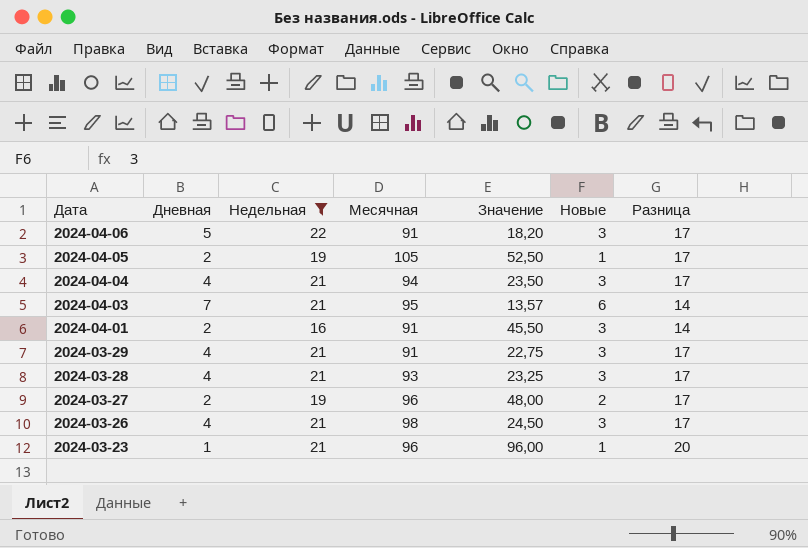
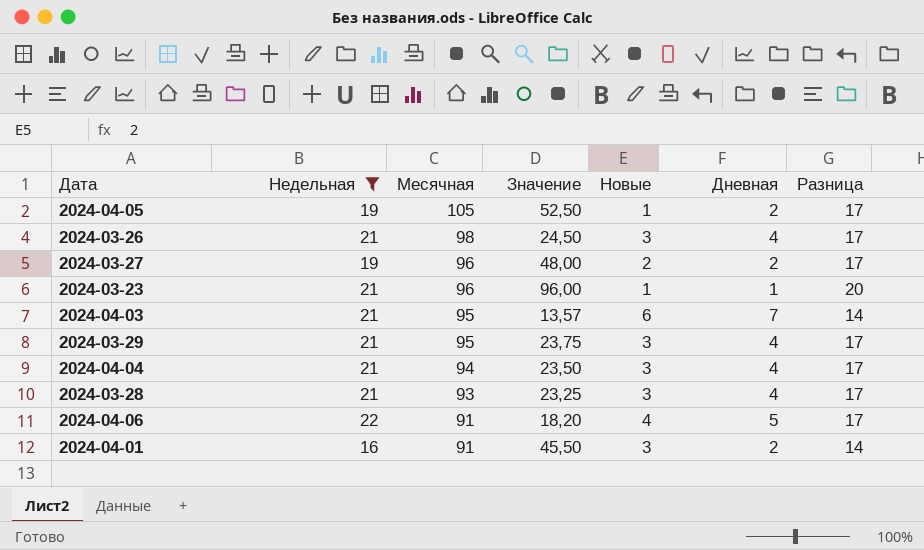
row order: Дата descending -> Месячная descending
column Дневная | position: 2 -> 6
2024-03-29 | Месячная: 91 -> 95
2024-03-29 | Значение: 22,75 -> 23,75
2024-04-06 | Новые: 3 -> 4

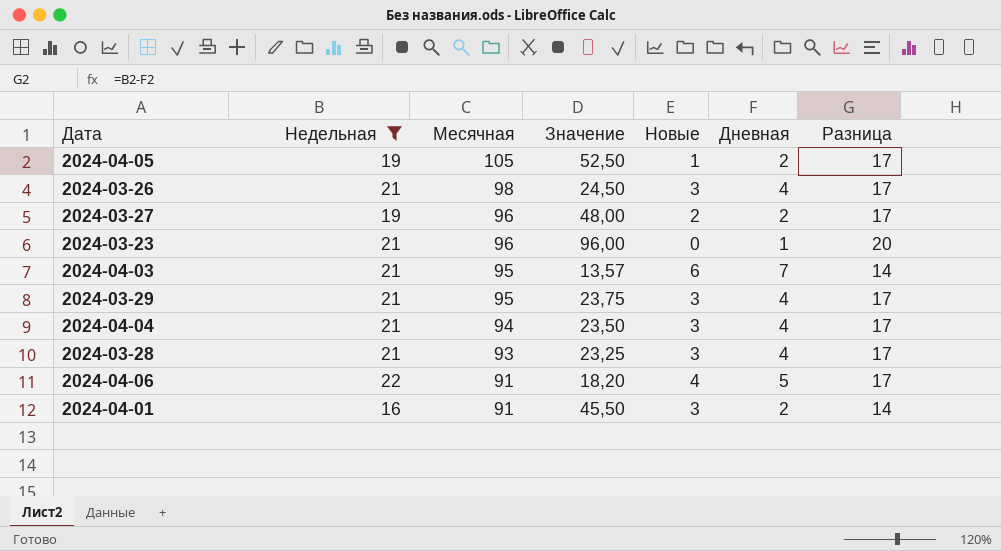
2024-03-23 | Новые: 1 -> 0

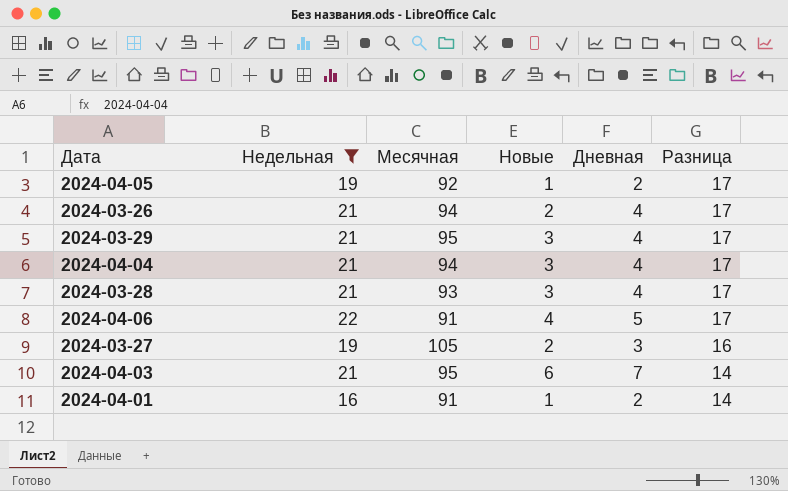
row order: Месячная descending -> Разница descending
column Значение | formula: [Месячная] / [Дневная] -> none
row 2024-03-23: 21 | 96 | 96,00 | 0 | 1 | 20 -> none
2024-04-05 | Месячная: 105 -> 92
2024-03-26 | Месячная: 98 -> 94
2024-03-26 | Новые: 3 -> 2
2024-03-27 | Месячная: 96 -> 105
2024-03-27 | Дневная: 2 -> 3
2024-03-27 | Разница: 17 -> 16
2024-04-01 | Новые: 3 -> 1

